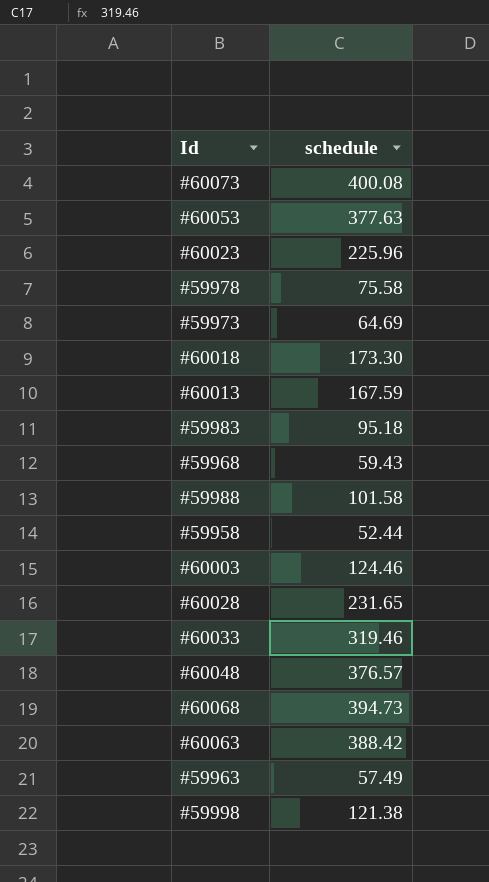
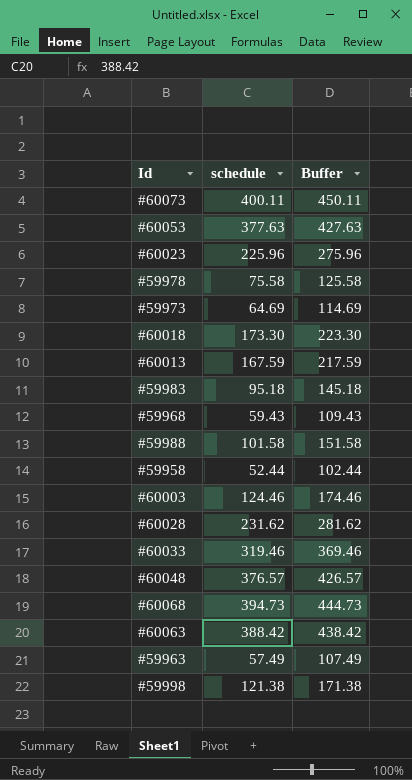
column Buffer | formula: none -> [schedule] + 50
#60073 | schedule: 400.08 -> 400.11
#60028 | schedule: 231.65 -> 231.62

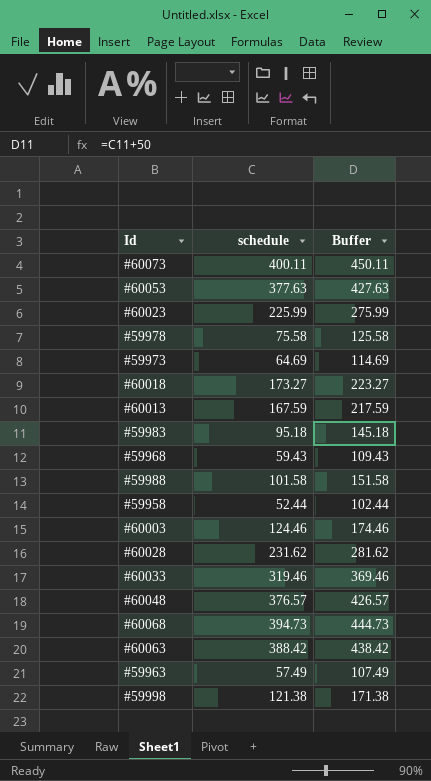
#60023 | schedule: 225.96 -> 225.99
#60023 | Buffer: 275.96 -> 275.99
#60018 | schedule: 173.30 -> 173.27
#60018 | Buffer: 223.30 -> 223.27

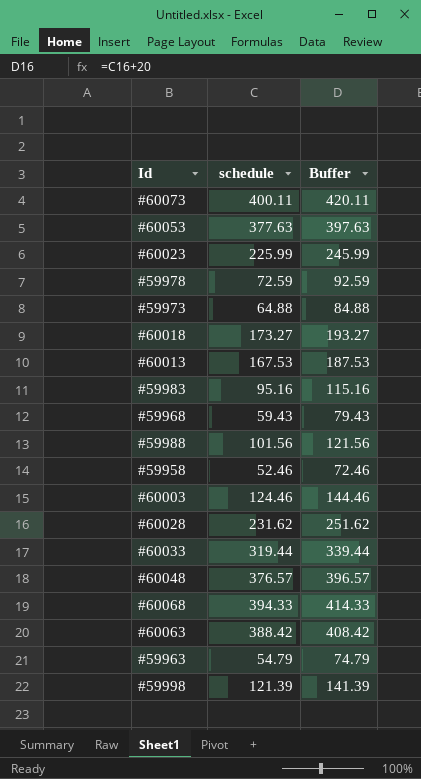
column Buffer | formula: [schedule] + 50 -> [schedule] + 20
#59978 | schedule: 75.58 -> 72.59
#59973 | schedule: 64.69 -> 64.88
#60013 | schedule: 167.59 -> 167.53
#59983 | schedule: 95.18 -> 95.16
#59988 | schedule: 101.58 -> 101.56
#59958 | schedule: 52.44 -> 52.46
#60033 | schedule: 319.46 -> 319.44
#60068 | schedule: 394.73 -> 394.33
#59963 | schedule: 57.49 -> 54.79
#59998 | schedule: 121.38 -> 121.39

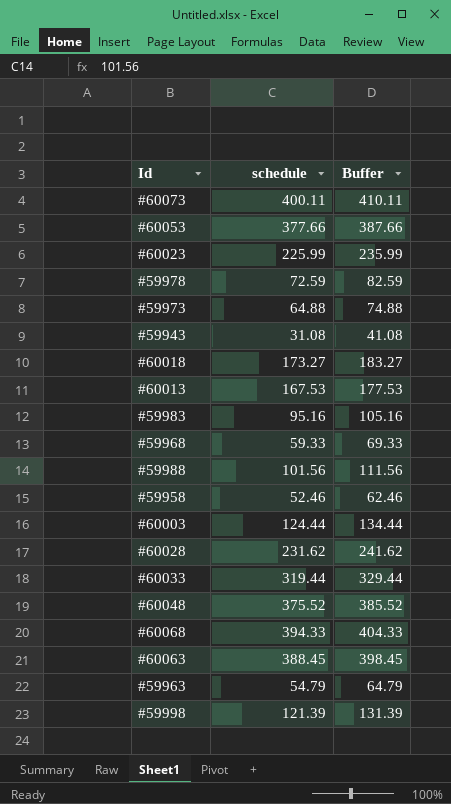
column Buffer | formula: [schedule] + 20 -> [schedule] + 10
#60053 | schedule: 377.63 -> 377.66
row #59943: none -> 31.08 | 41.08
#59968 | schedule: 59.43 -> 59.33
#60003 | schedule: 124.46 -> 124.44
#60048 | schedule: 376.57 -> 375.52
#60063 | schedule: 388.42 -> 388.45

